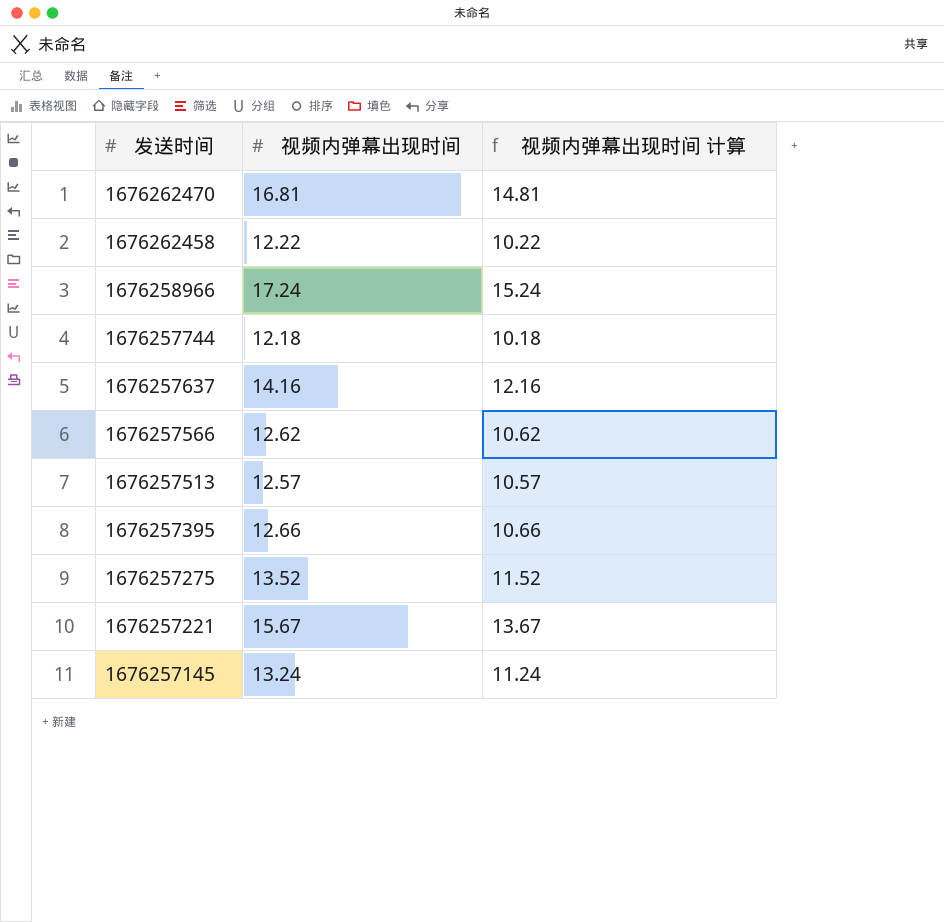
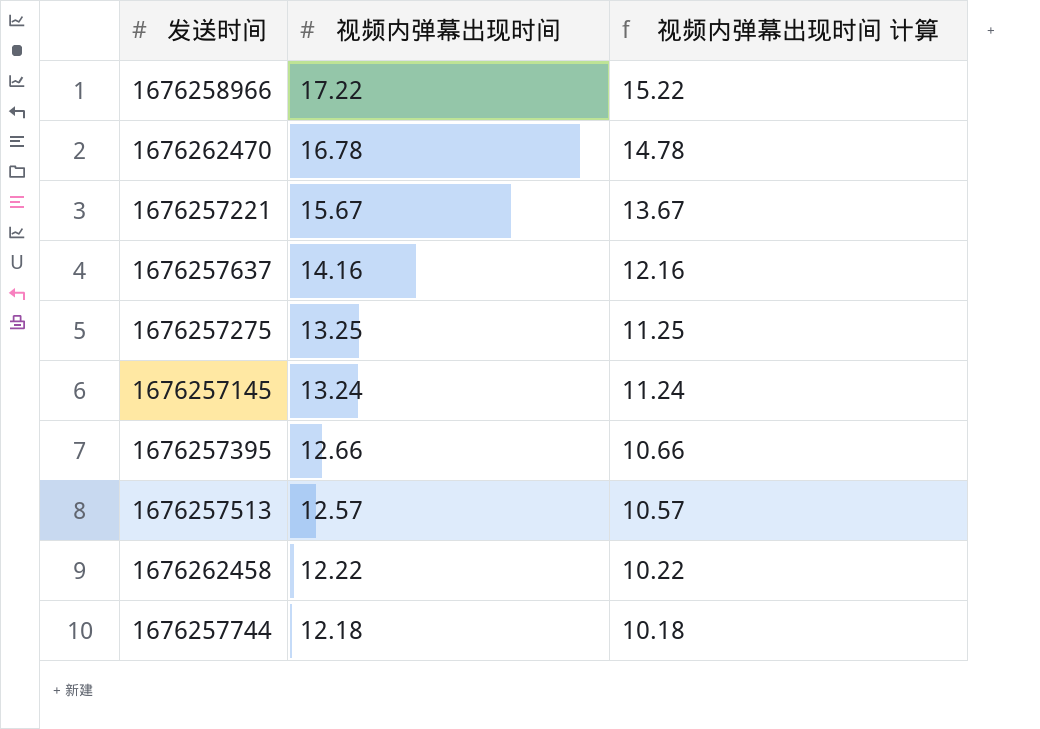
row order: 发送时间 descending -> 视频内弹幕出现时间 descending
row 1676257566: 12.62 | 10.62 -> none
1676258966 | 视频内弹幕出现时间: 17.24 -> 17.22
1676258966 | 视频内弹幕出现时间 计算: 15.24 -> 15.22
1676262470 | 视频内弹幕出现时间: 16.81 -> 16.78
1676262470 | 视频内弹幕出现时间 计算: 14.81 -> 14.78
1676257275 | 视频内弹幕出现时间: 13.52 -> 13.25
1676257275 | 视频内弹幕出现时间 计算: 11.52 -> 11.25

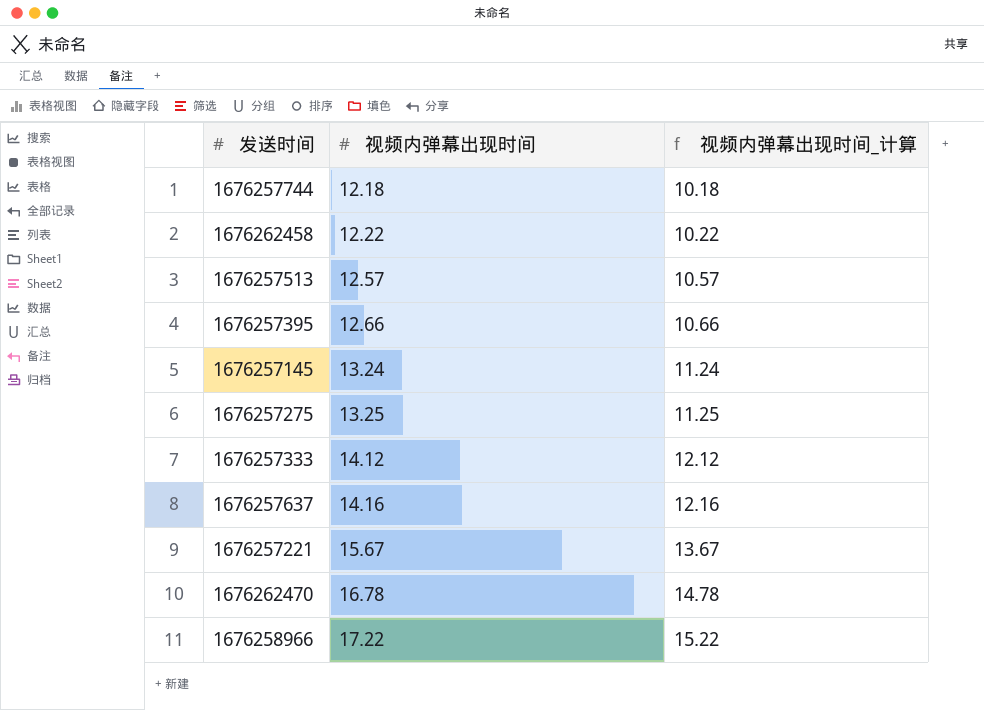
row order: 视频内弹幕出现时间 descending -> 视频内弹幕出现时间 ascending
column name: 视频内弹幕出现时间 计算 -> 视频内弹幕出现时间_计算
row 1676257333: none -> 14.12 | 12.12

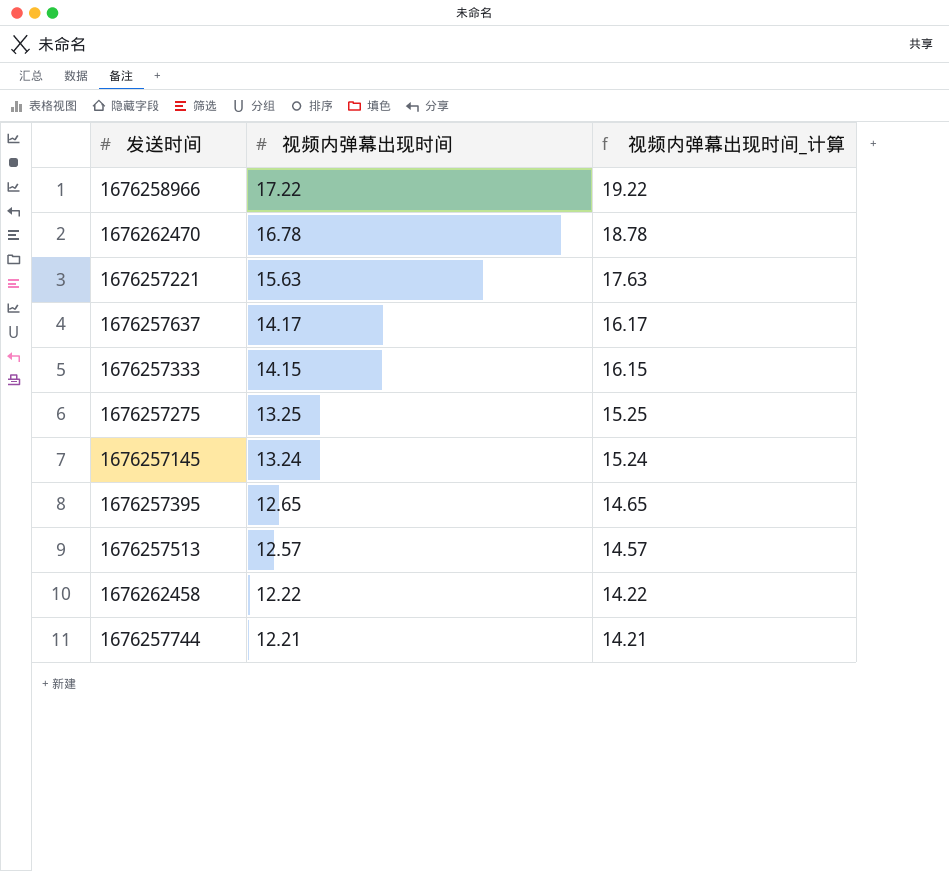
row order: 视频内弹幕出现时间 ascending -> 视频内弹幕出现时间 descending
column 视频内弹幕出现时间_计算 | formula: [视频内弹幕出现时间] - 2 -> [视频内弹幕出现时间] + 2
1676257221 | 视频内弹幕出现时间: 15.67 -> 15.63
1676257637 | 视频内弹幕出现时间: 14.16 -> 14.17
1676257333 | 视频内弹幕出现时间: 14.12 -> 14.15
1676257395 | 视频内弹幕出现时间: 12.66 -> 12.65
1676257744 | 视频内弹幕出现时间: 12.18 -> 12.21

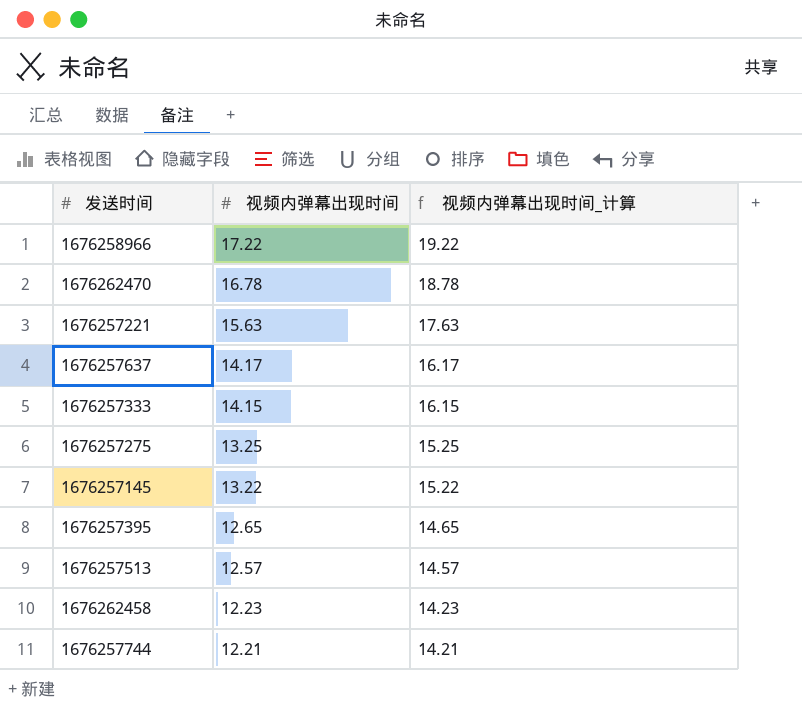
1676257145 | 视频内弹幕出现时间: 13.24 -> 13.22
1676257145 | 视频内弹幕出现时间_计算: 15.24 -> 15.22
1676262458 | 视频内弹幕出现时间: 12.22 -> 12.23
1676262458 | 视频内弹幕出现时间_计算: 14.22 -> 14.23

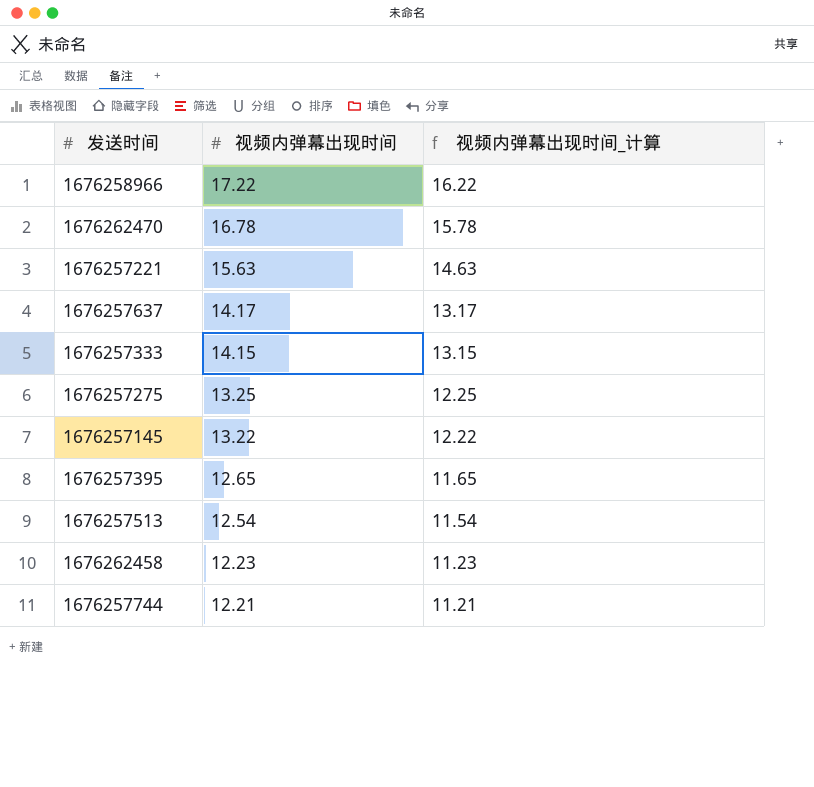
column 视频内弹幕出现时间_计算 | formula: [视频内弹幕出现时间] + 2 -> [视频内弹幕出现时间] - 1
1676257513 | 视频内弹幕出现时间: 12.57 -> 12.54

